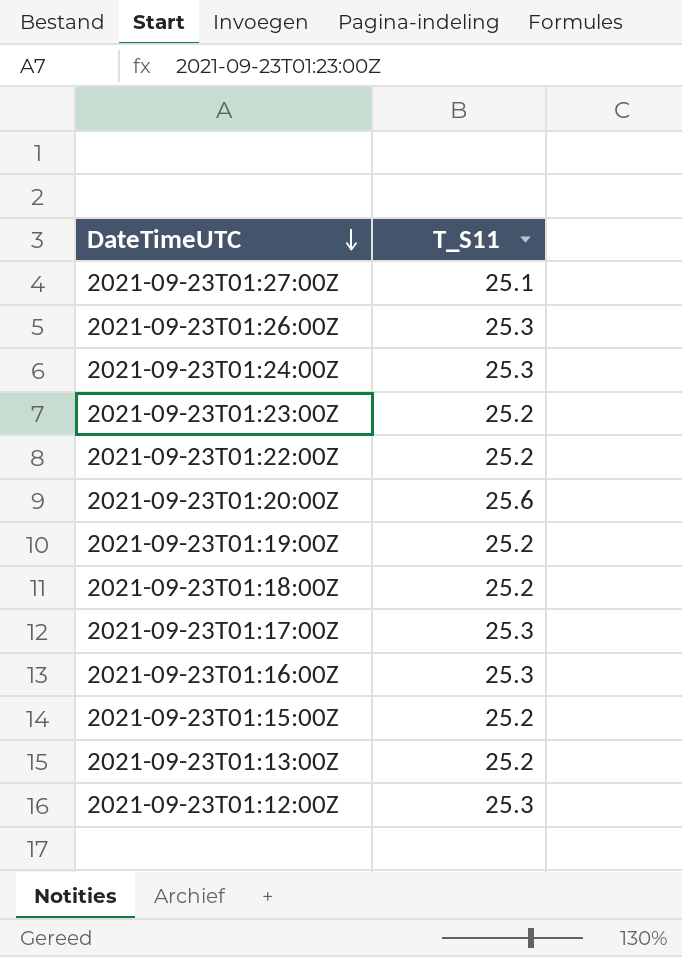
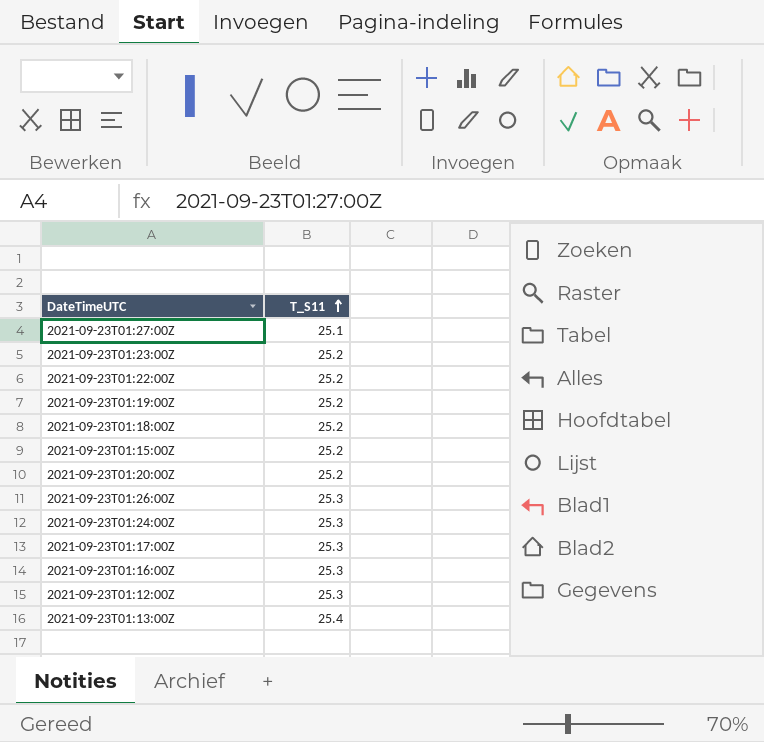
row order: DateTimeUTC descending -> T_S11 ascending
2021-09-23T01:20:00Z | T_S11: 25.6 -> 25.2
2021-09-23T01:13:00Z | T_S11: 25.2 -> 25.4

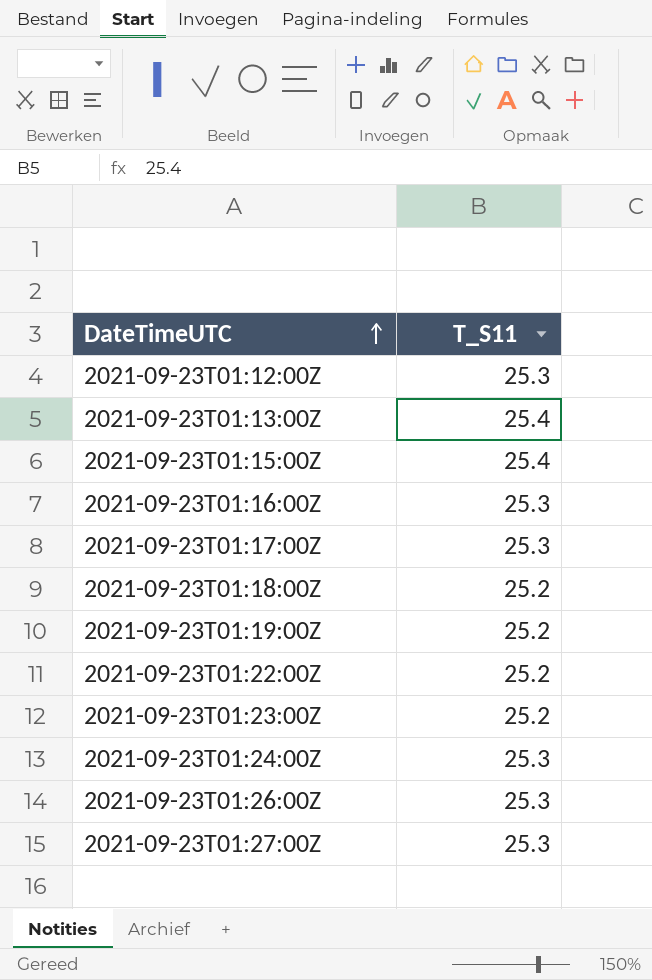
row order: T_S11 ascending -> DateTimeUTC ascending
row 2021-09-23T01:20:00Z: 25.2 -> none
2021-09-23T01:15:00Z | T_S11: 25.2 -> 25.4
2021-09-23T01:27:00Z | T_S11: 25.1 -> 25.3

